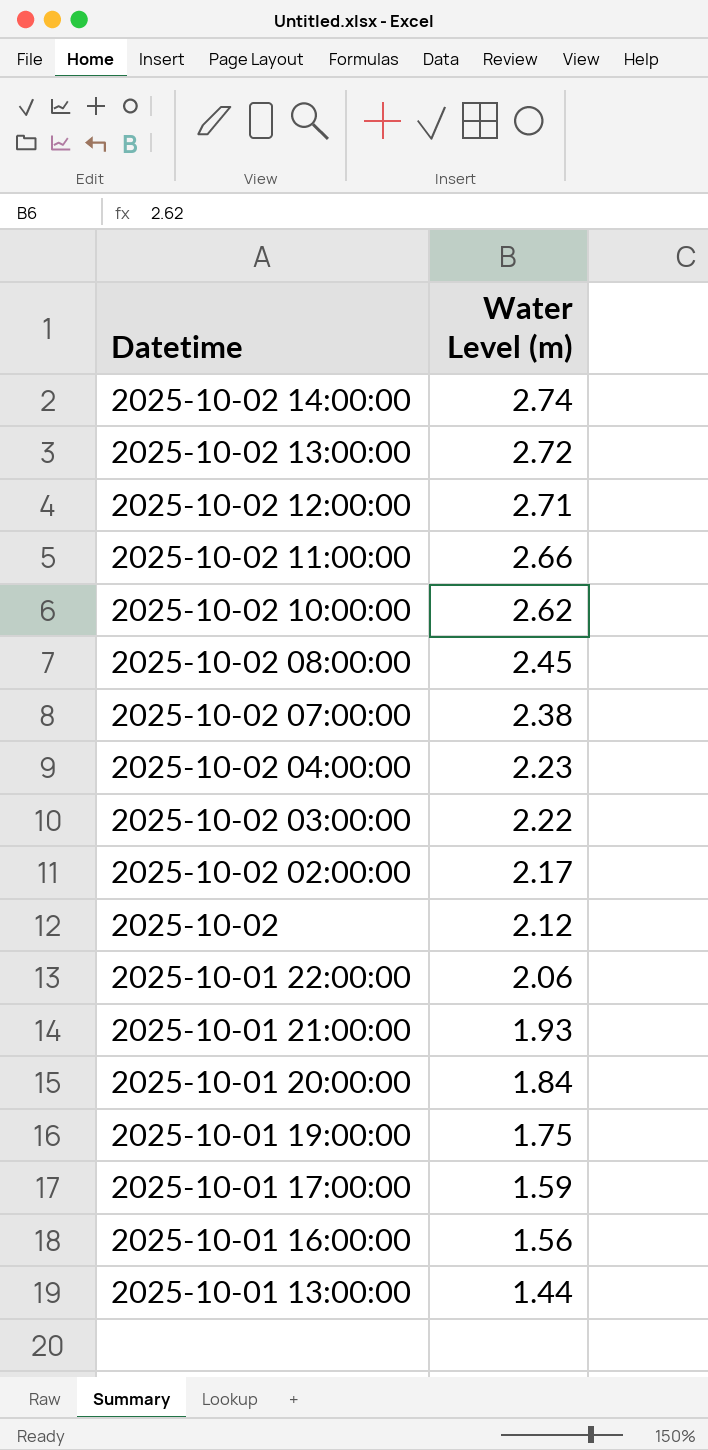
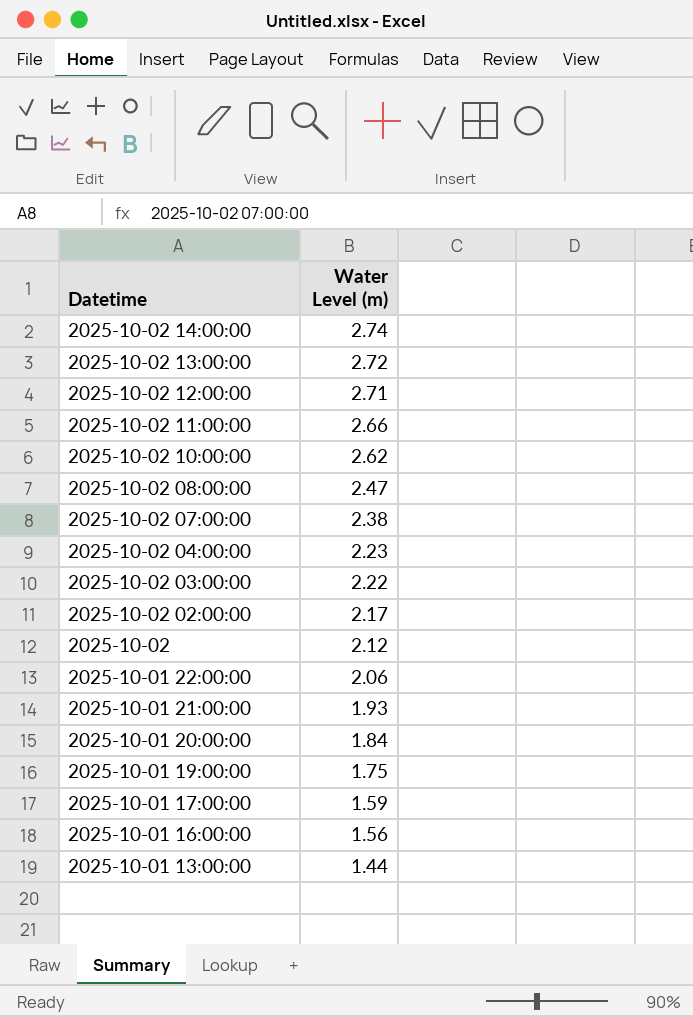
2025-10-02 08:00:00 | Water Level (m): 2.45 -> 2.47

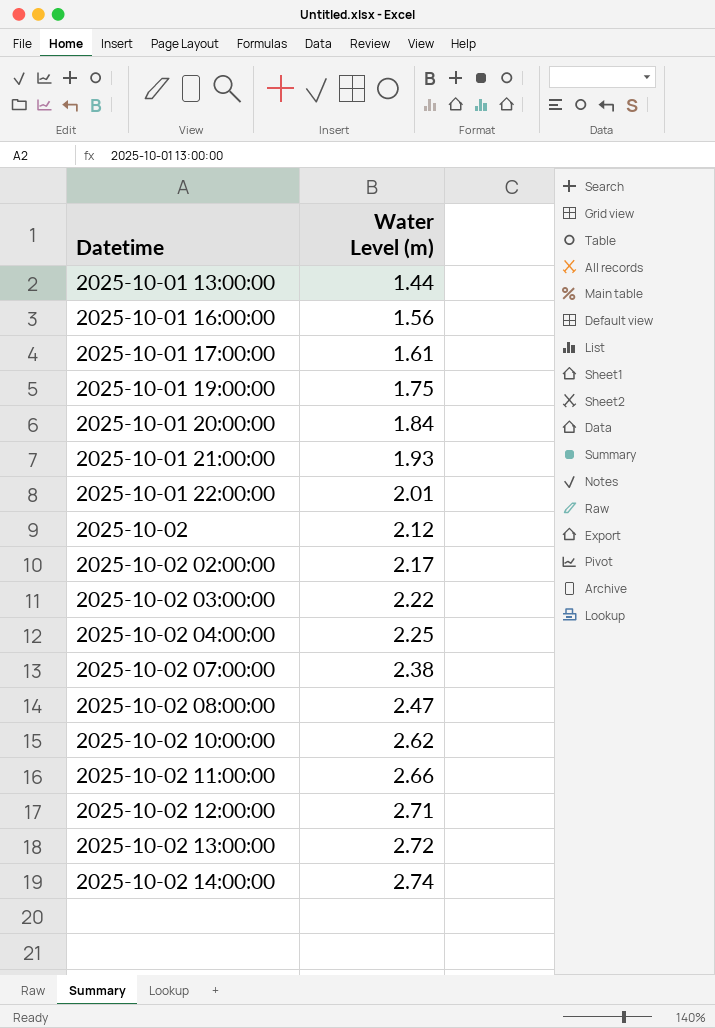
row order: Datetime descending -> Datetime ascending
2025-10-01 17:00:00 | Water Level (m): 1.59 -> 1.61
2025-10-01 22:00:00 | Water Level (m): 2.06 -> 2.01
2025-10-02 04:00:00 | Water Level (m): 2.23 -> 2.25

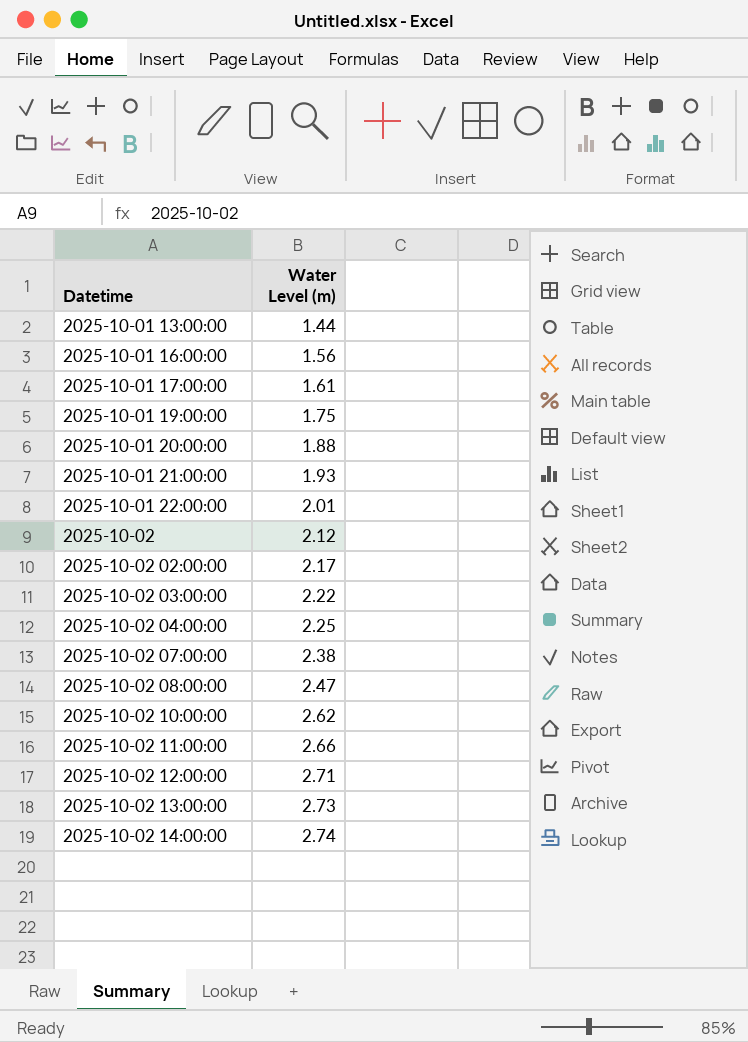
2025-10-01 20:00:00 | Water Level (m): 1.84 -> 1.88
2025-10-02 13:00:00 | Water Level (m): 2.72 -> 2.73

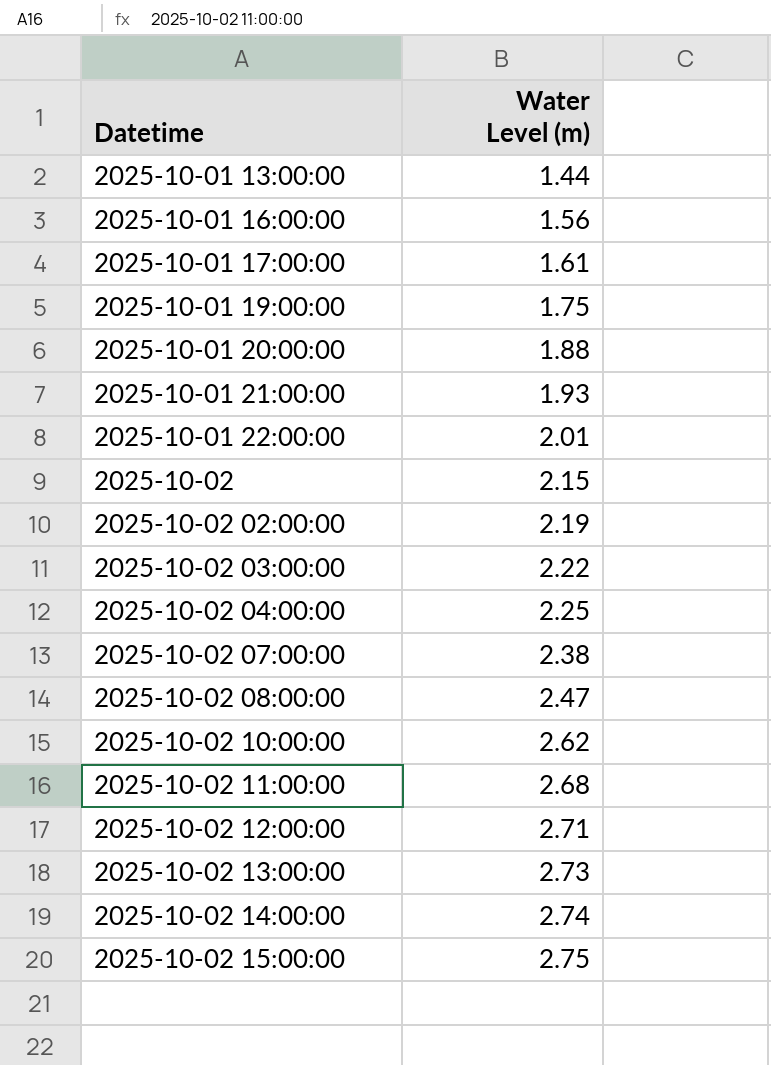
2025-10-02 | Water Level (m): 2.12 -> 2.15
2025-10-02 02:00:00 | Water Level (m): 2.17 -> 2.19
2025-10-02 11:00:00 | Water Level (m): 2.66 -> 2.68
row 2025-10-02 15:00:00: none -> 2.75

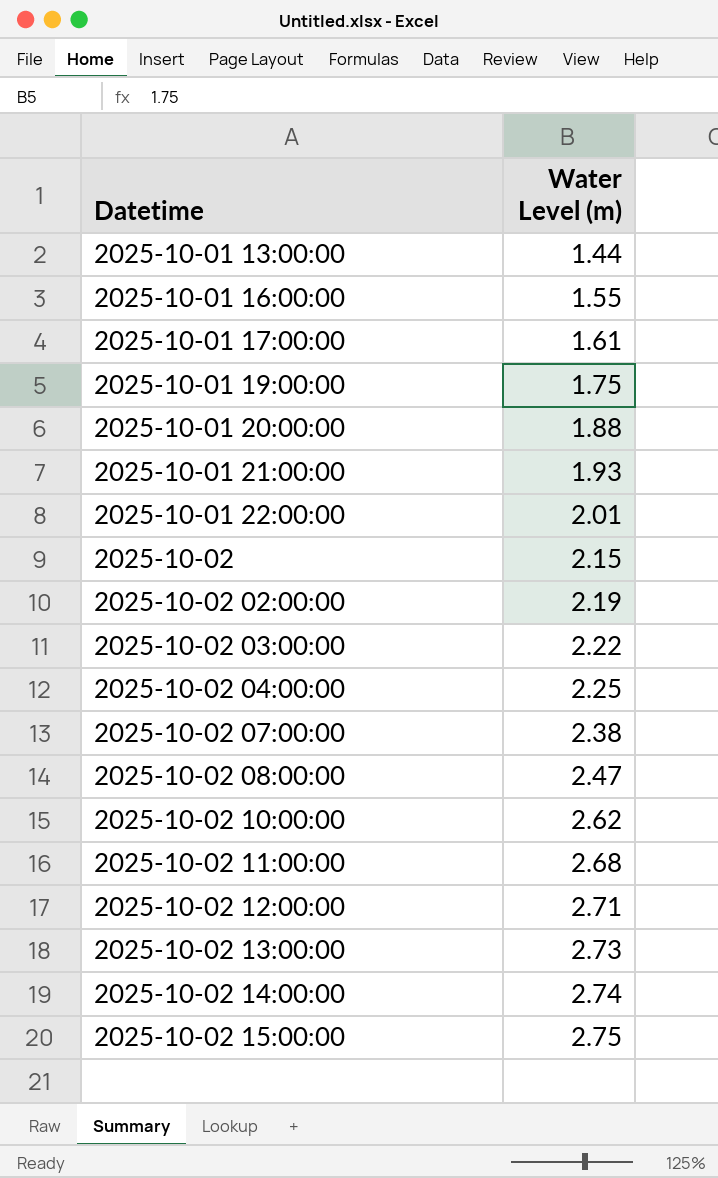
2025-10-01 16:00:00 | Water Level (m): 1.56 -> 1.55

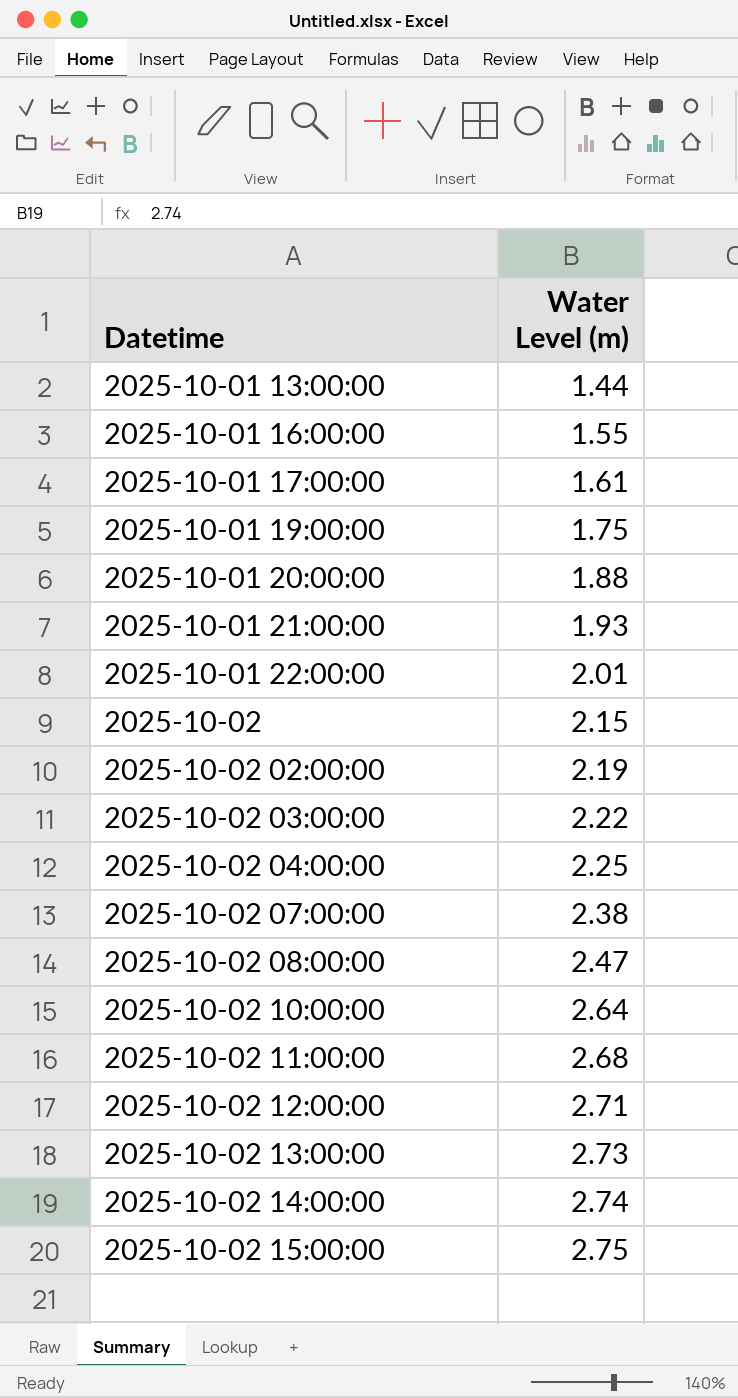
2025-10-02 10:00:00 | Water Level (m): 2.62 -> 2.64

